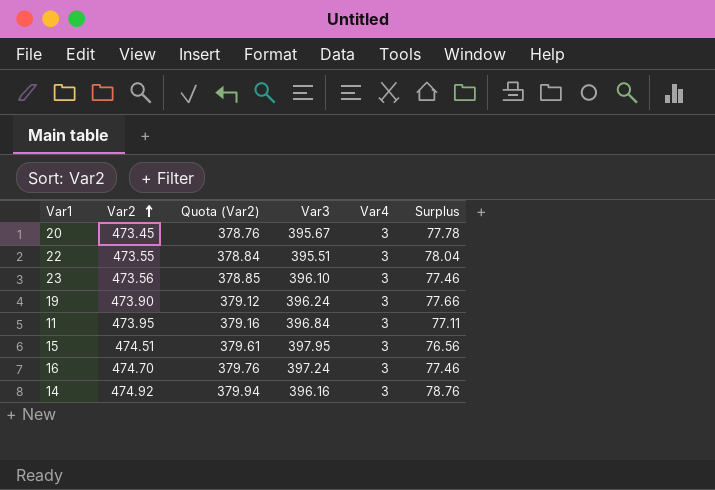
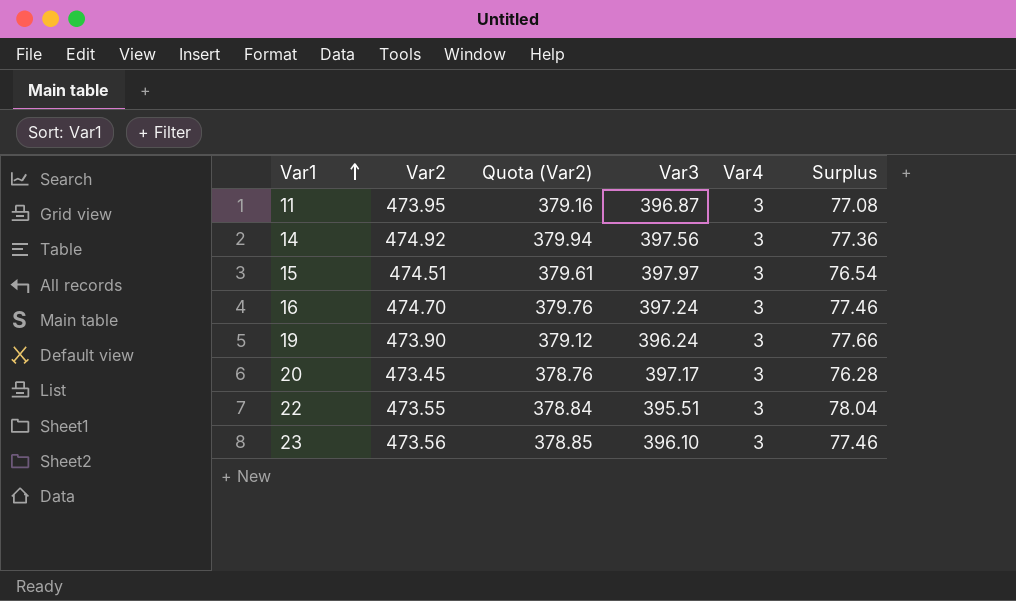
row order: Var2 ascending -> Var1 ascending
11 | Var3: 396.84 -> 396.87
11 | Surplus: 77.11 -> 77.08
14 | Var3: 396.16 -> 397.56
14 | Surplus: 78.76 -> 77.36
15 | Var3: 397.95 -> 397.97
15 | Surplus: 76.56 -> 76.54
20 | Var3: 395.67 -> 397.17
20 | Surplus: 77.78 -> 76.28

